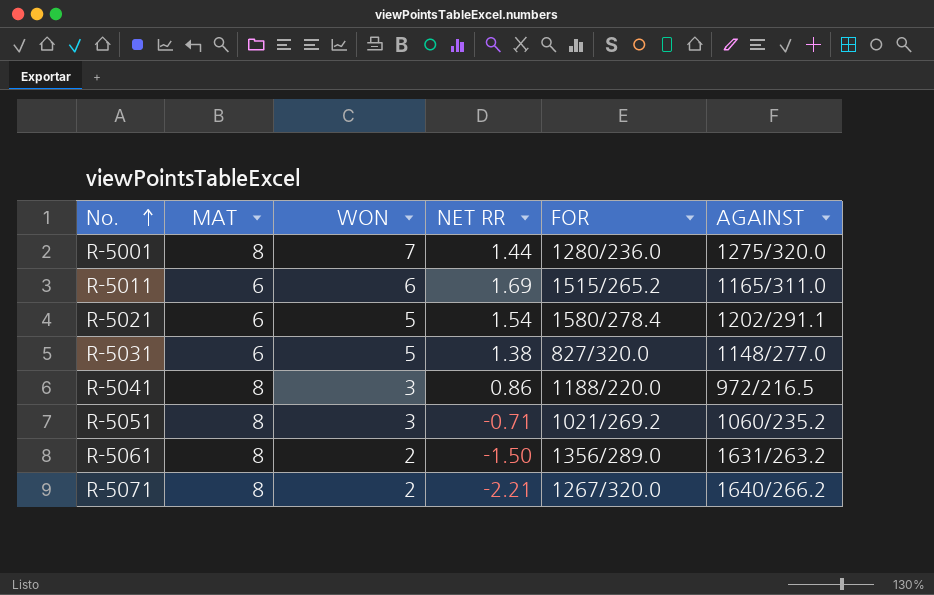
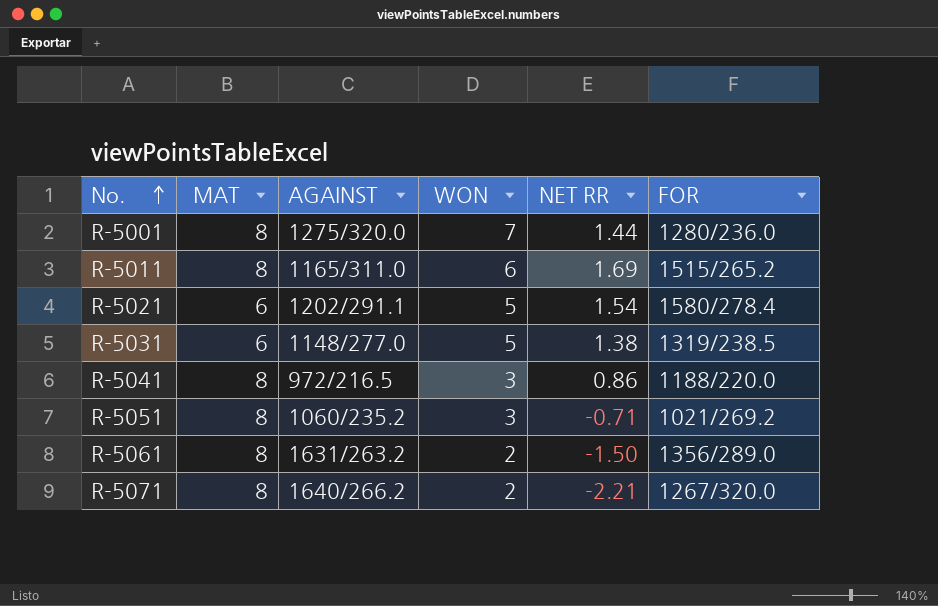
column AGAINST | position: 6 -> 3
R-5011 | MAT: 6 -> 8
R-5031 | FOR: 827/320.0 -> 1319/238.5

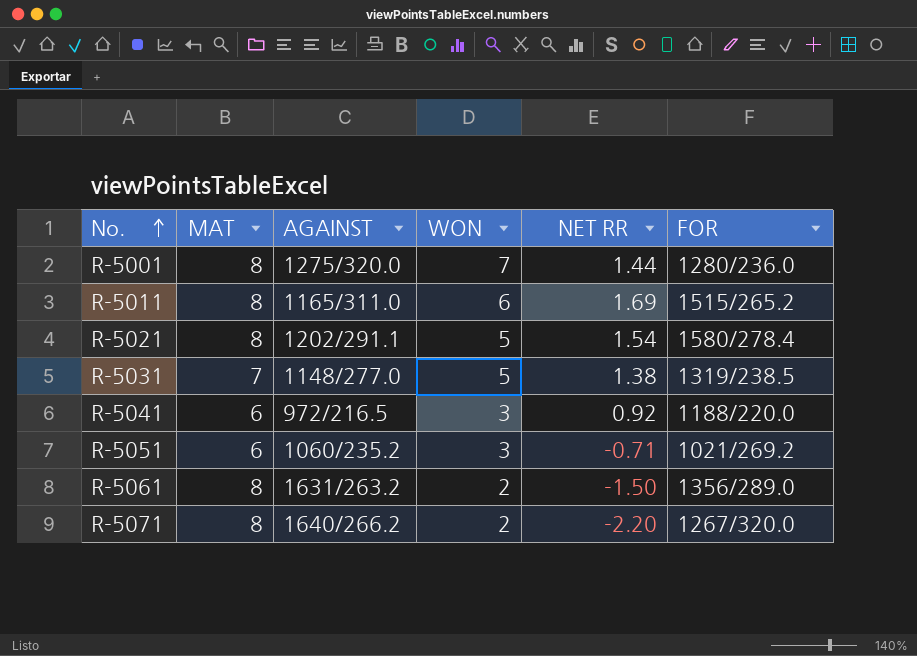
R-5021 | MAT: 6 -> 8
R-5031 | MAT: 6 -> 7
R-5041 | MAT: 8 -> 6
R-5041 | NET RR: 0.86 -> 0.92
R-5051 | MAT: 8 -> 6
R-5071 | NET RR: -2.21 -> -2.20

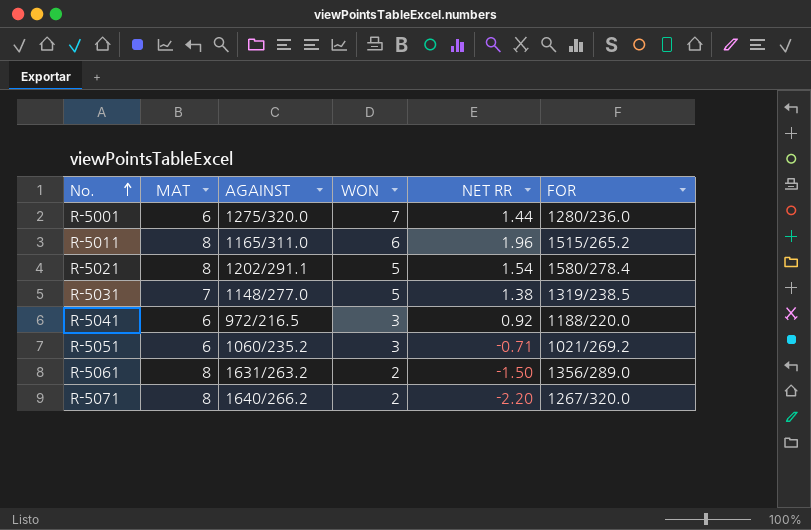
R-5001 | MAT: 8 -> 6
R-5011 | NET RR: 1.69 -> 1.96

